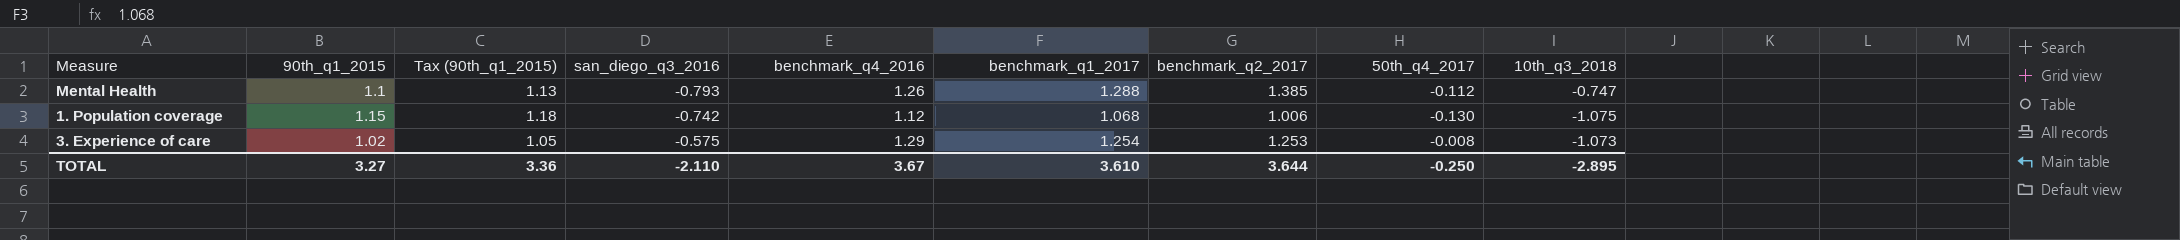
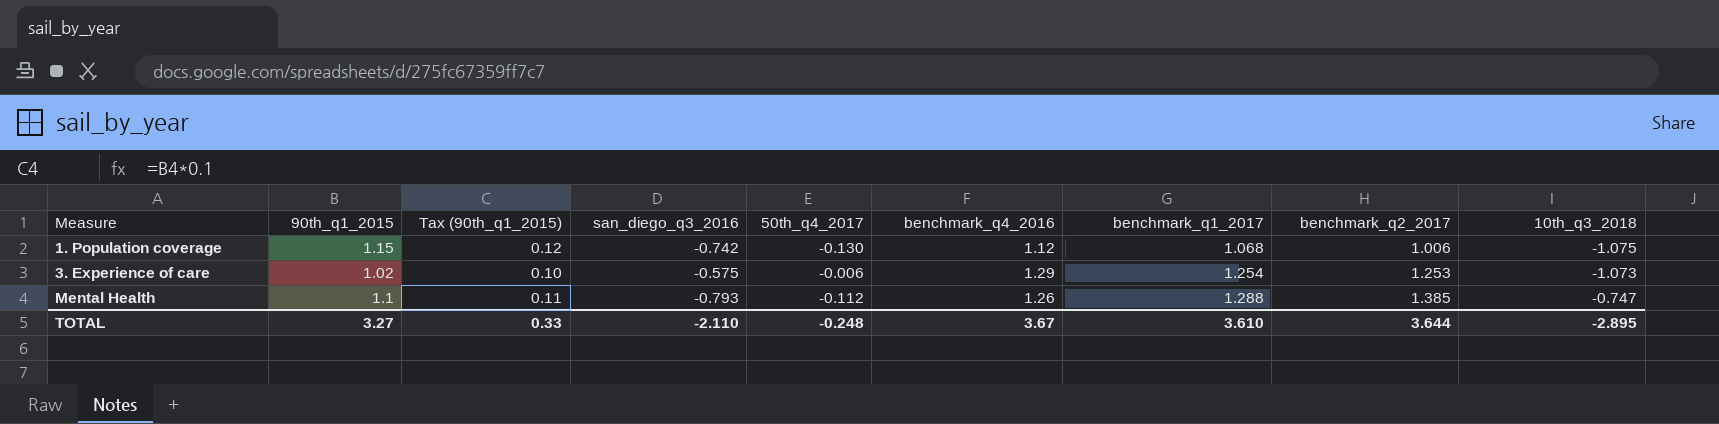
row order: san_diego_q3_2016 ascending -> Measure ascending
column Tax (90th_q1_2015) | formula: [90th_q1_2015] * 1.03 -> [90th_q1_2015] * 0.1
column 50th_q4_2017 | position: 8 -> 5
3. Experience of care | 50th_q4_2017: -0.008 -> -0.006
TOTAL | Tax (90th_q1_2015): 3.36 -> 0.33
TOTAL | 50th_q4_2017: -0.250 -> -0.248

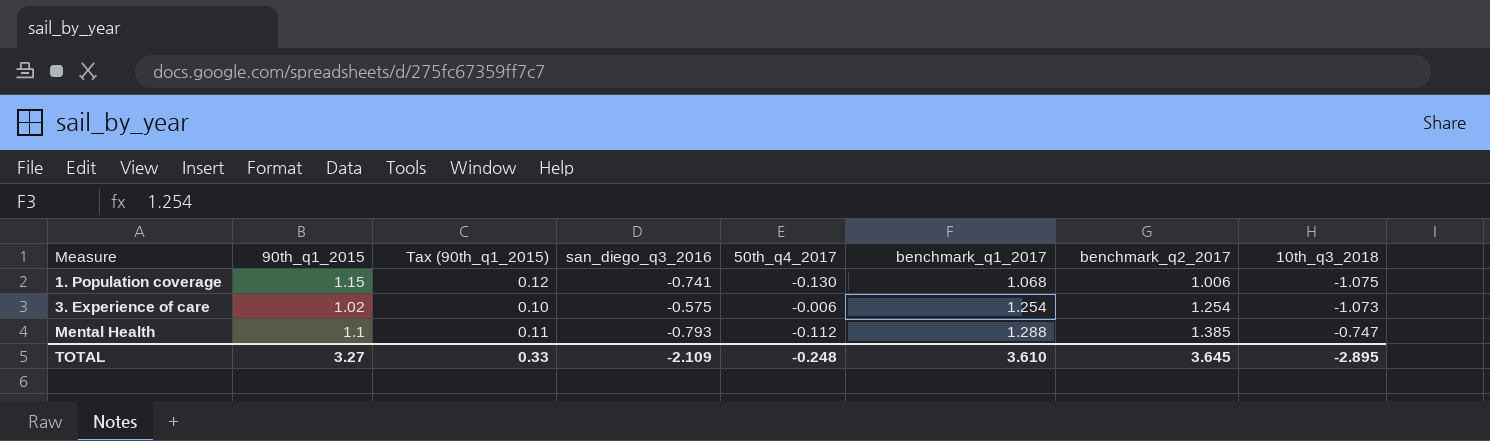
column benchmark_q4_2016 | position: 6 -> none
1. Population coverage | san_diego_q3_2016: -0.742 -> -0.741
3. Experience of care | benchmark_q2_2017: 1.253 -> 1.254
TOTAL | san_diego_q3_2016: -2.110 -> -2.109
TOTAL | benchmark_q2_2017: 3.644 -> 3.645

